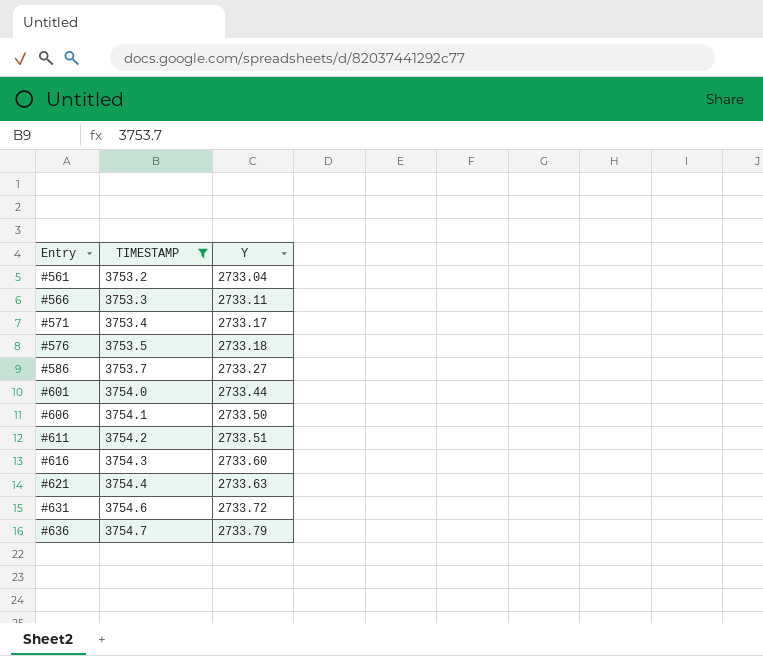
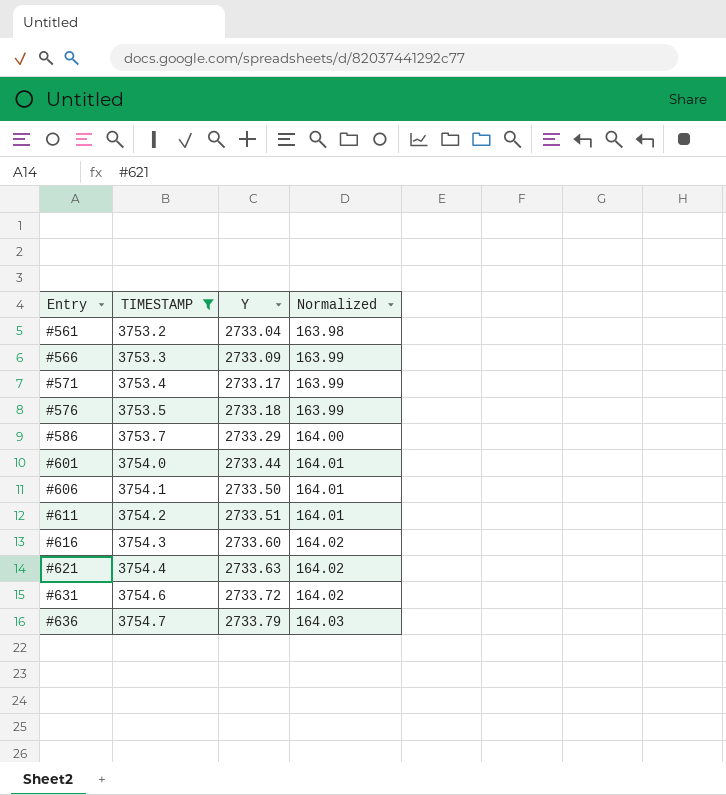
column Normalized | formula: none -> [Y] * 0.06
#566 | Y: 2733.11 -> 2733.09
#586 | Y: 2733.27 -> 2733.29

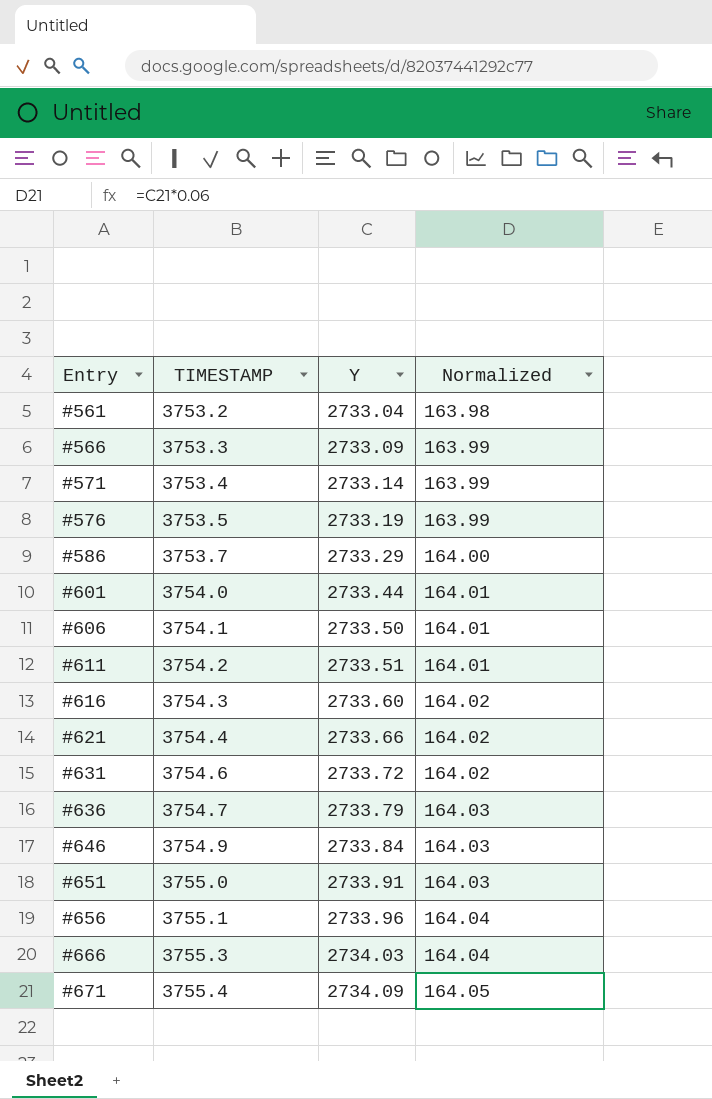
filter: TIMESTAMP <= 3754.7 -> none
#571 | Y: 2733.17 -> 2733.14
#576 | Y: 2733.18 -> 2733.19
#621 | Y: 2733.63 -> 2733.66

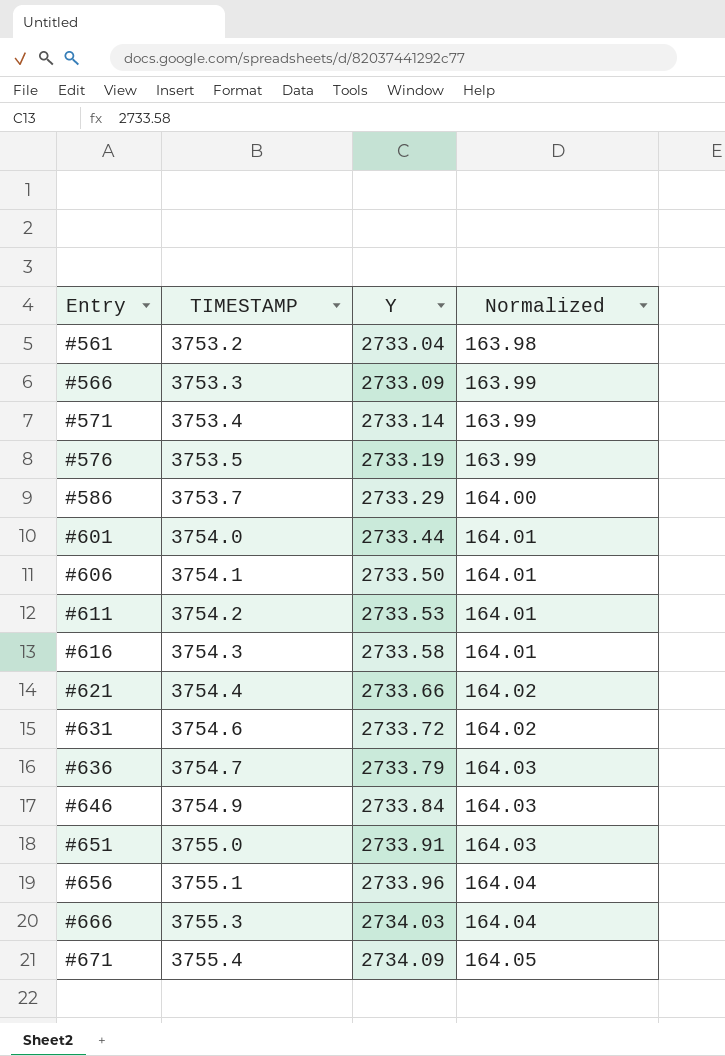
#611 | Y: 2733.51 -> 2733.53
#616 | Y: 2733.60 -> 2733.58
#616 | Normalized: 164.02 -> 164.01

